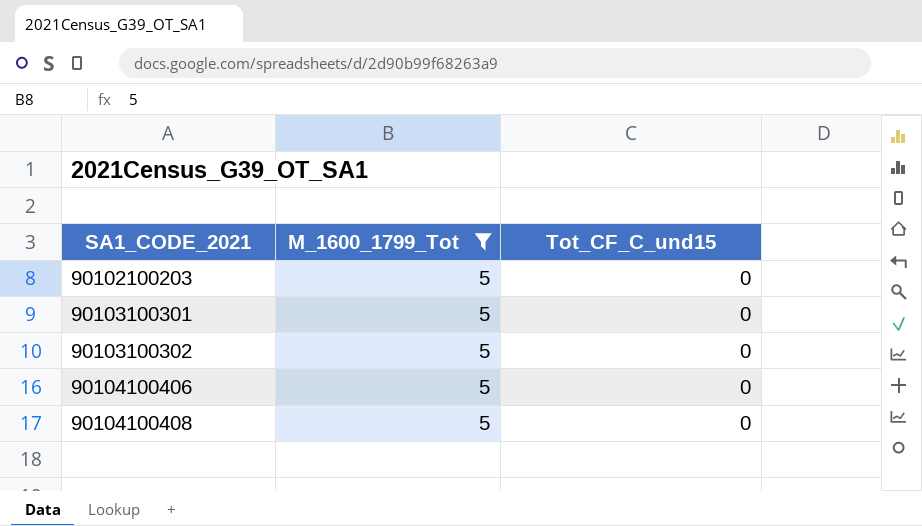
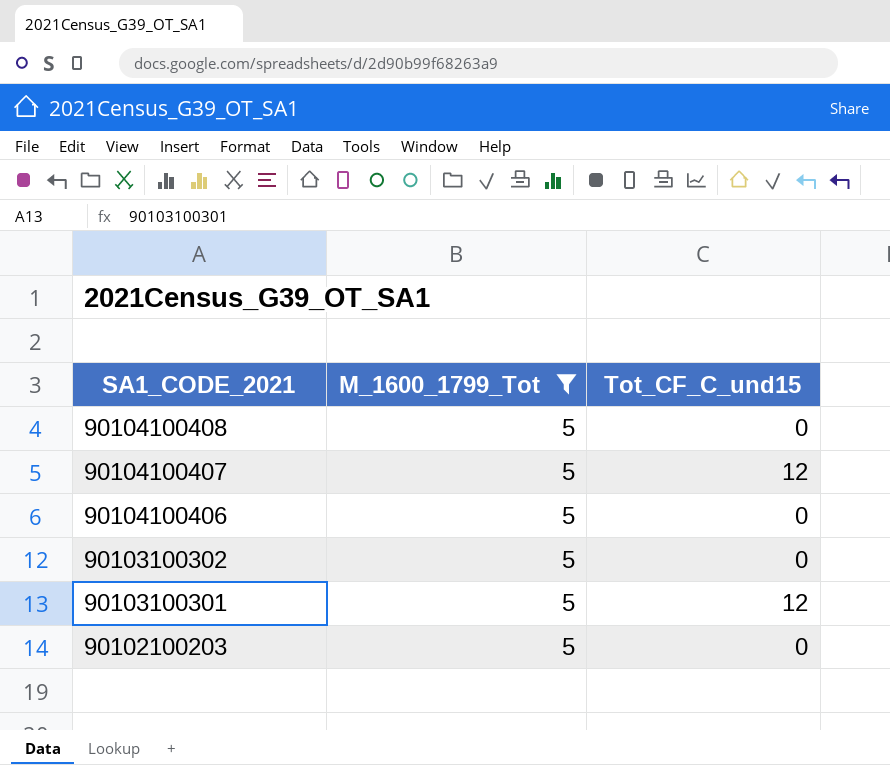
row order: SA1_CODE_2021 ascending -> SA1_CODE_2021 descending
row 90104100407: none -> 5 | 12
90103100301 | Tot_CF_C_und15: 0 -> 12

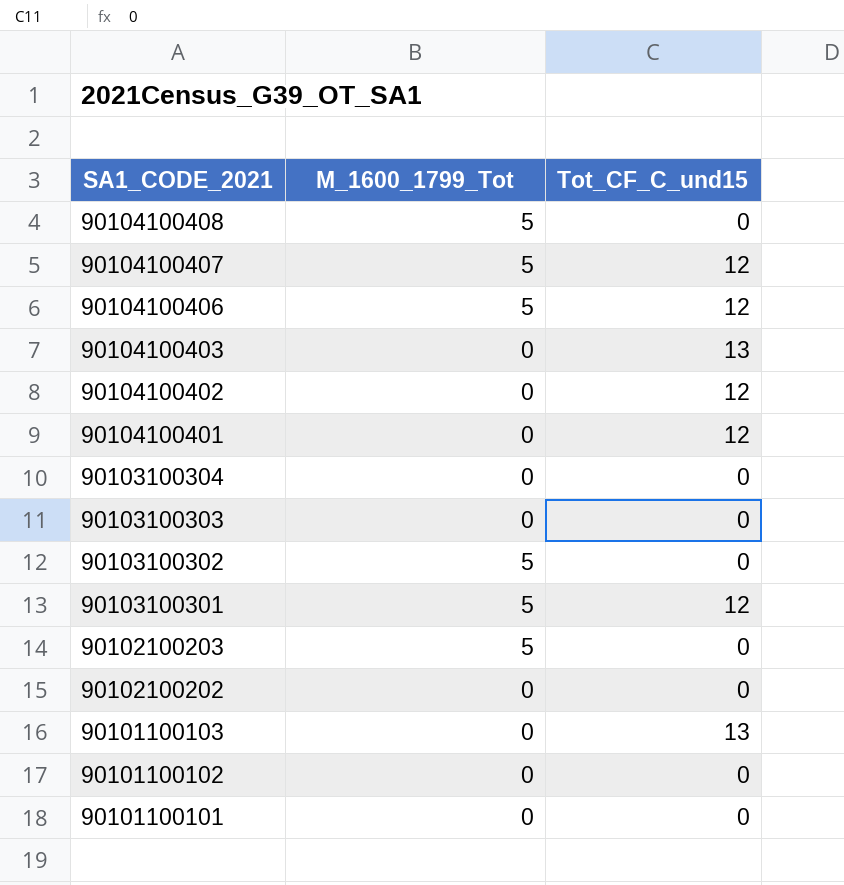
filter: M_1600_1799_Tot = 5 -> none
90104100406 | Tot_CF_C_und15: 0 -> 12

